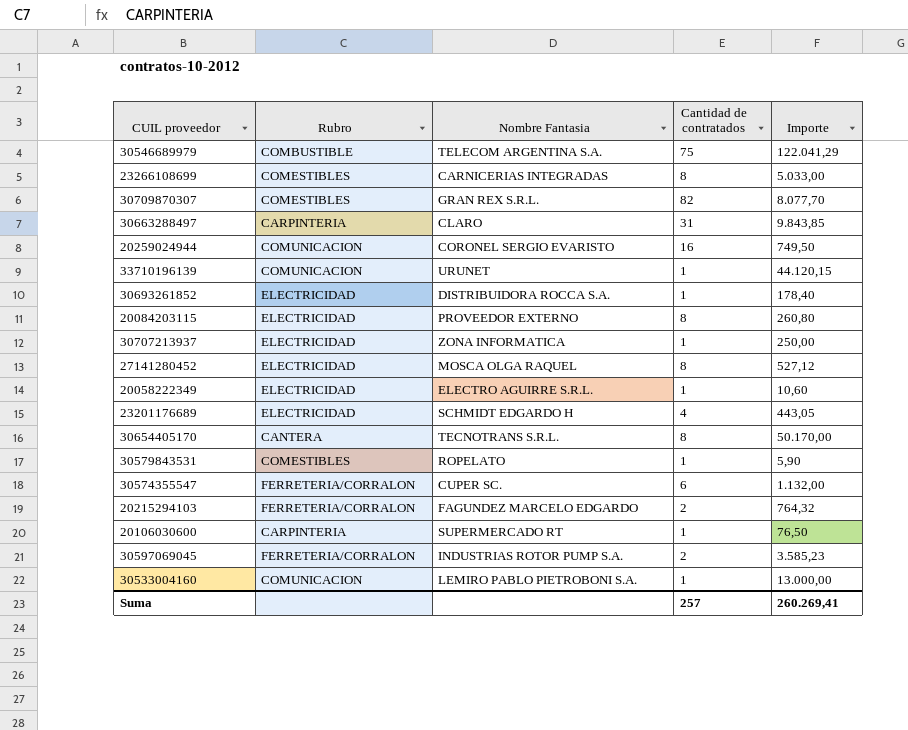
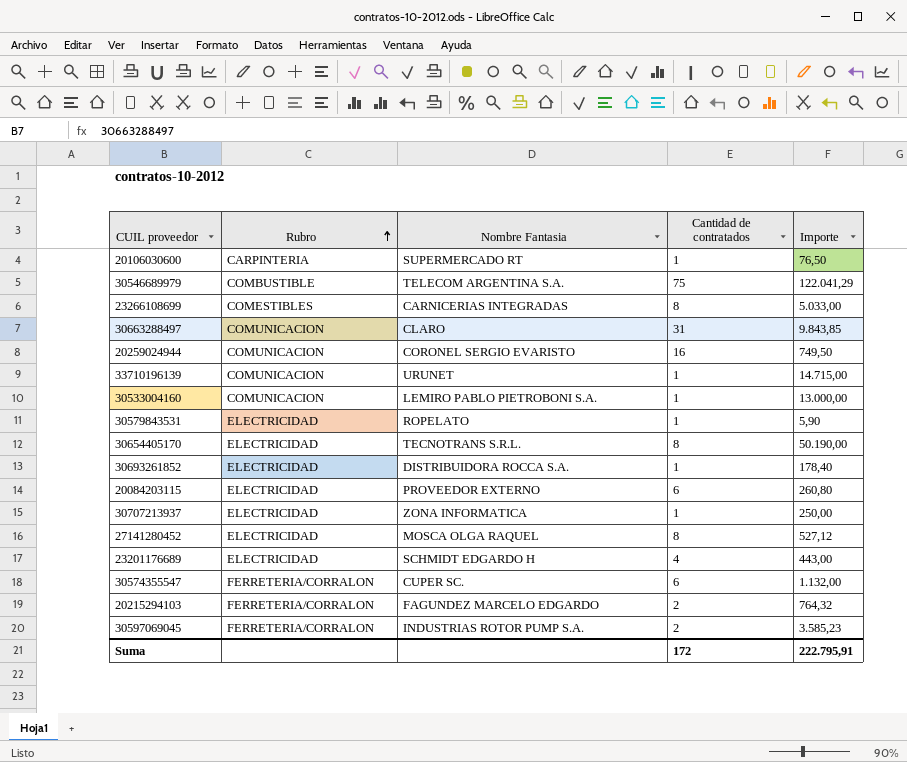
row order: none -> Rubro ascending
row 30709870307: COMESTIBLES | GRAN REX S.R.L. | 82 | 8.077,70 -> none
row 20058222349: ELECTRICIDAD | ELECTRO AGUIRRE S.R.L. | 1 | 10,60 -> none
30663288497 | Rubro: CARPINTERIA -> COMUNICACION
33710196139 | Importe: 44.120,15 -> 14.715,00
30579843531 | Rubro: COMESTIBLES -> ELECTRICIDAD
30654405170 | Rubro: CANTERA -> ELECTRICIDAD
30654405170 | Importe: 50.170,00 -> 50.190,00
20084203115 | Cantidad de contratados: 8 -> 6
23201176689 | Importe: 443,05 -> 443,00
Suma | Cantidad de contratados: 257 -> 172
Suma | Importe: 260.269,41 -> 222.795,91

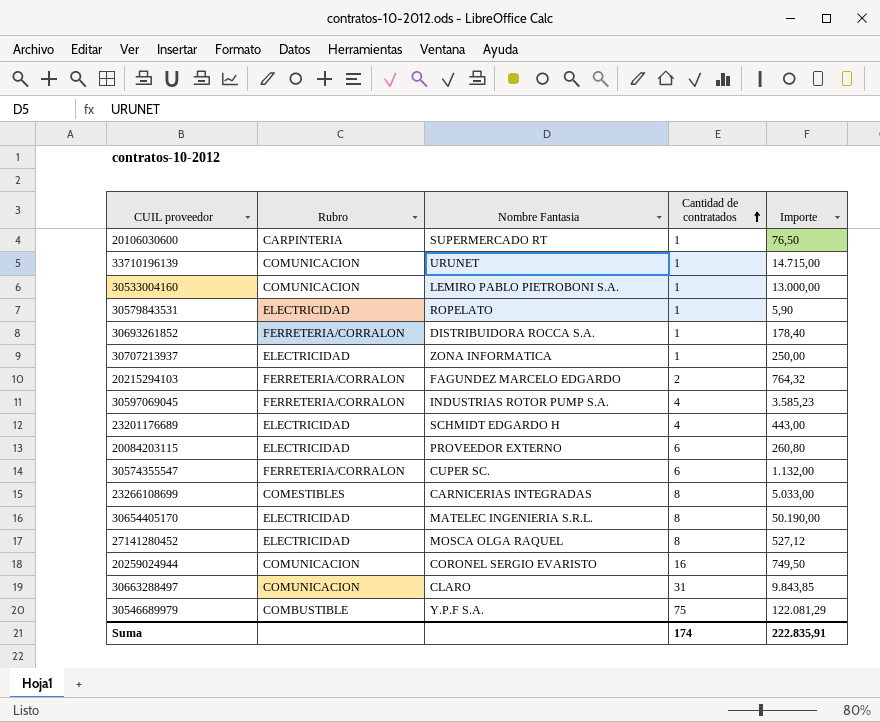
row order: Rubro ascending -> Cantidad de contratados ascending
30693261852 | Rubro: ELECTRICIDAD -> FERRETERIA/CORRALON
30597069045 | Cantidad de contratados: 2 -> 4
30654405170 | Nombre Fantasia: TECNOTRANS S.R.L. -> MATELEC INGENIERIA S.R.L.
30546689979 | Nombre Fantasia: TELECOM ARGENTINA S.A. -> Y.P.F S.A.
30546689979 | Importe: 122.041,29 -> 122.081,29
Suma | Cantidad de contratados: 172 -> 174
Suma | Importe: 222.795,91 -> 222.835,91

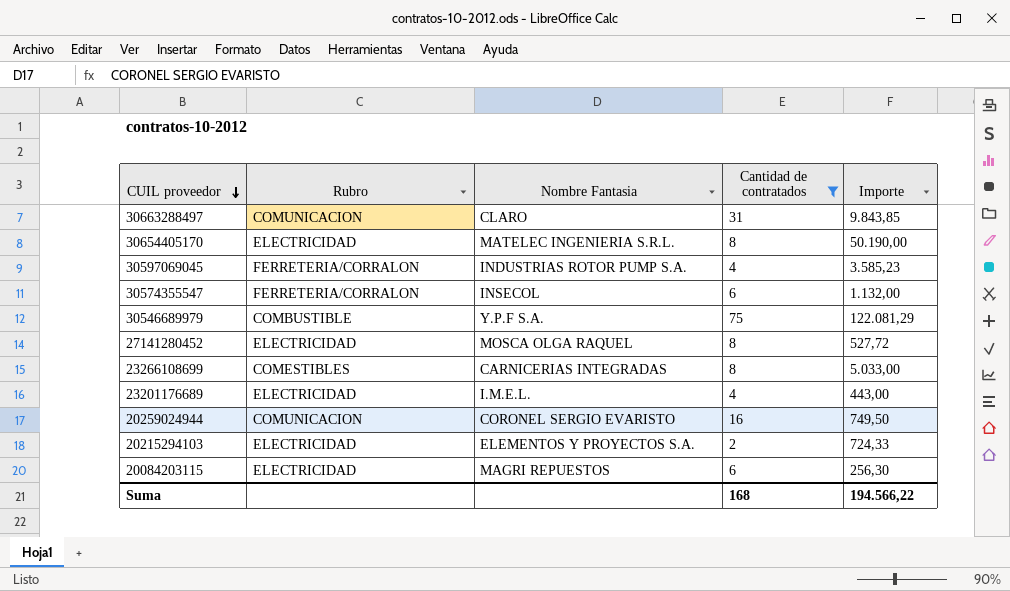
filter: none -> Cantidad de contratados != 1
row order: Cantidad de contratados ascending -> CUIL proveedor descending
30574355547 | Nombre Fantasia: CUPER SC. -> INSECOL
27141280452 | Importe: 527,12 -> 527,72
23201176689 | Nombre Fantasia: SCHMIDT EDGARDO H -> I.M.E.L.
20215294103 | Rubro: FERRETERIA/CORRALON -> ELECTRICIDAD
20215294103 | Nombre Fantasia: FAGUNDEZ MARCELO EDGARDO -> ELEMENTOS Y PROYECTOS S.A.
20215294103 | Importe: 764,32 -> 724,33
20084203115 | Nombre Fantasia: PROVEEDOR EXTERNO -> MAGRI REPUESTOS
20084203115 | Importe: 260,80 -> 256,30
Suma | Cantidad de contratados: 174 -> 168
Suma | Importe: 222.835,91 -> 194.566,22

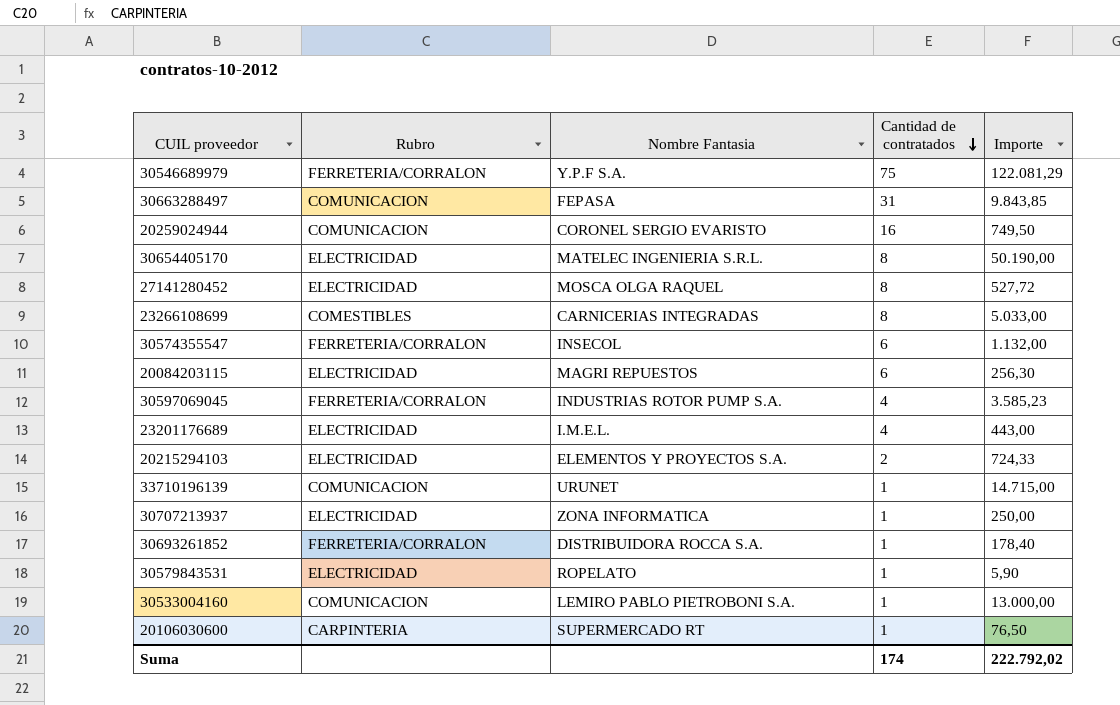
filter: Cantidad de contratados != 1 -> none
row order: CUIL proveedor descending -> Cantidad de contratados descending
30546689979 | Rubro: COMBUSTIBLE -> FERRETERIA/CORRALON
30663288497 | Nombre Fantasia: CLARO -> FEPASA
Suma | Cantidad de contratados: 168 -> 174
Suma | Importe: 194.566,22 -> 222.792,02

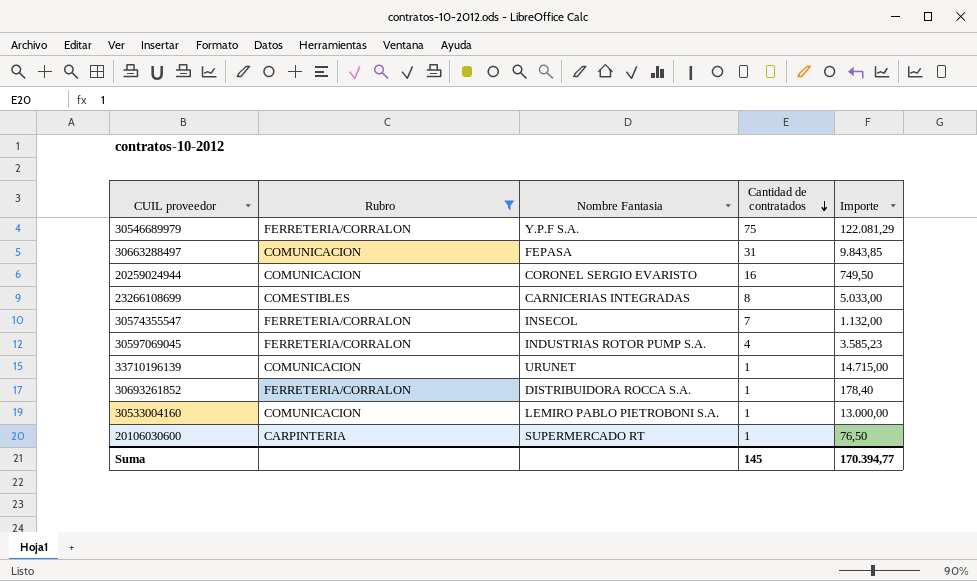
filter: none -> Rubro != ELECTRICIDAD
30574355547 | Cantidad de contratados: 6 -> 7
Suma | Cantidad de contratados: 174 -> 145
Suma | Importe: 222.792,02 -> 170.394,77

